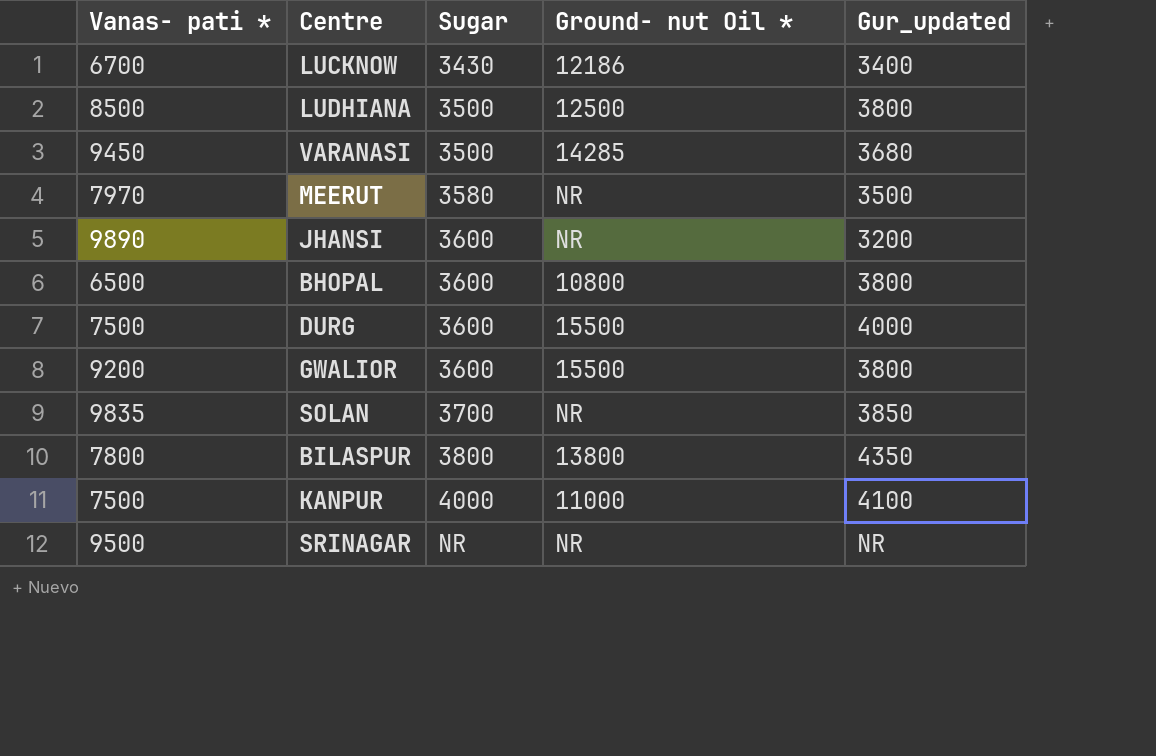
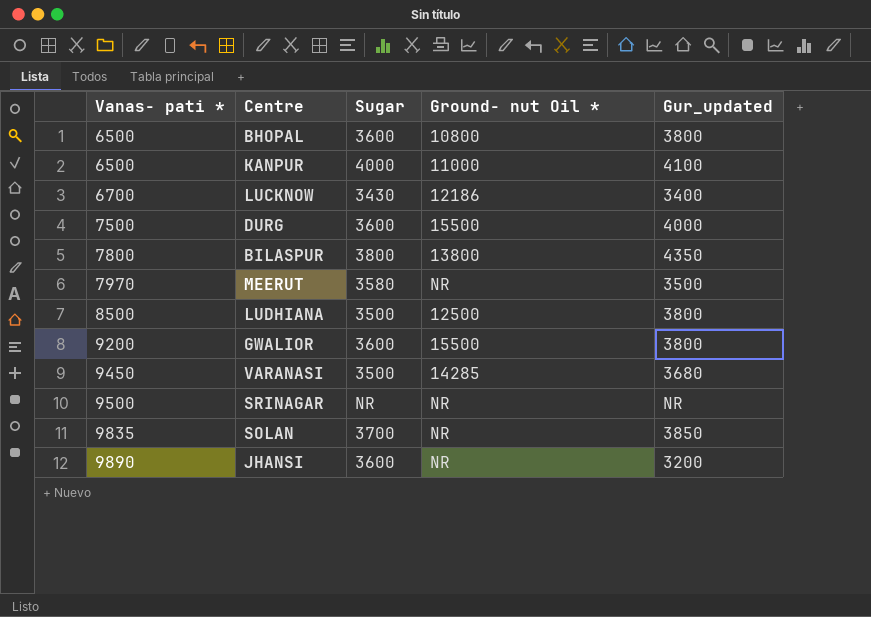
row order: Sugar ascending -> Vanas- pati * ascending
KANPUR | Vanas- pati *: 7500 -> 6500

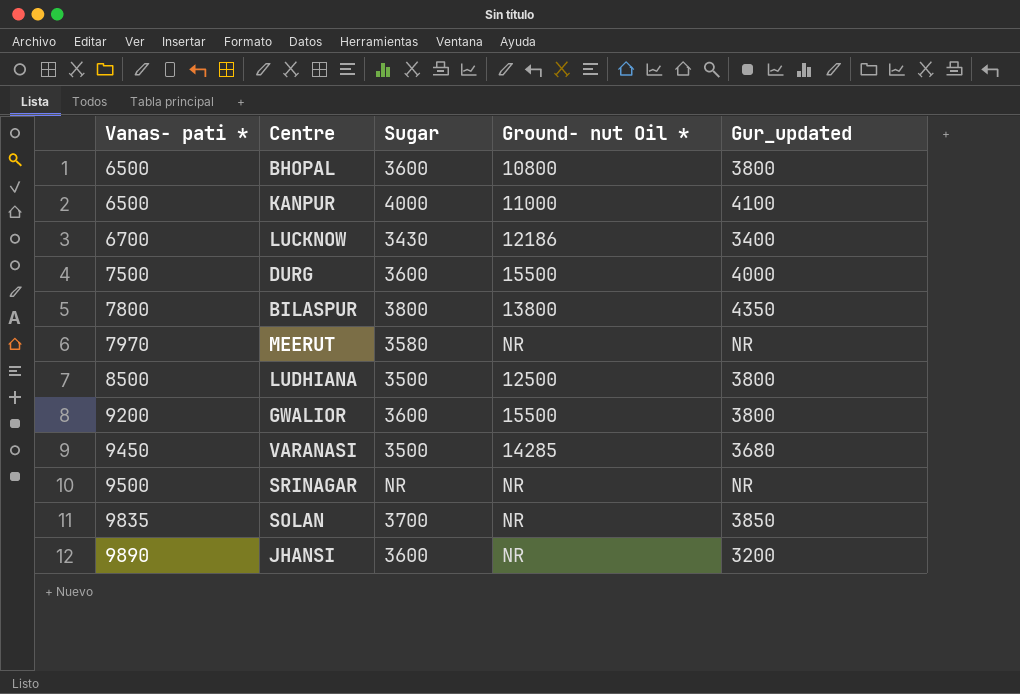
MEERUT | Gur_updated: 3500 -> NR

